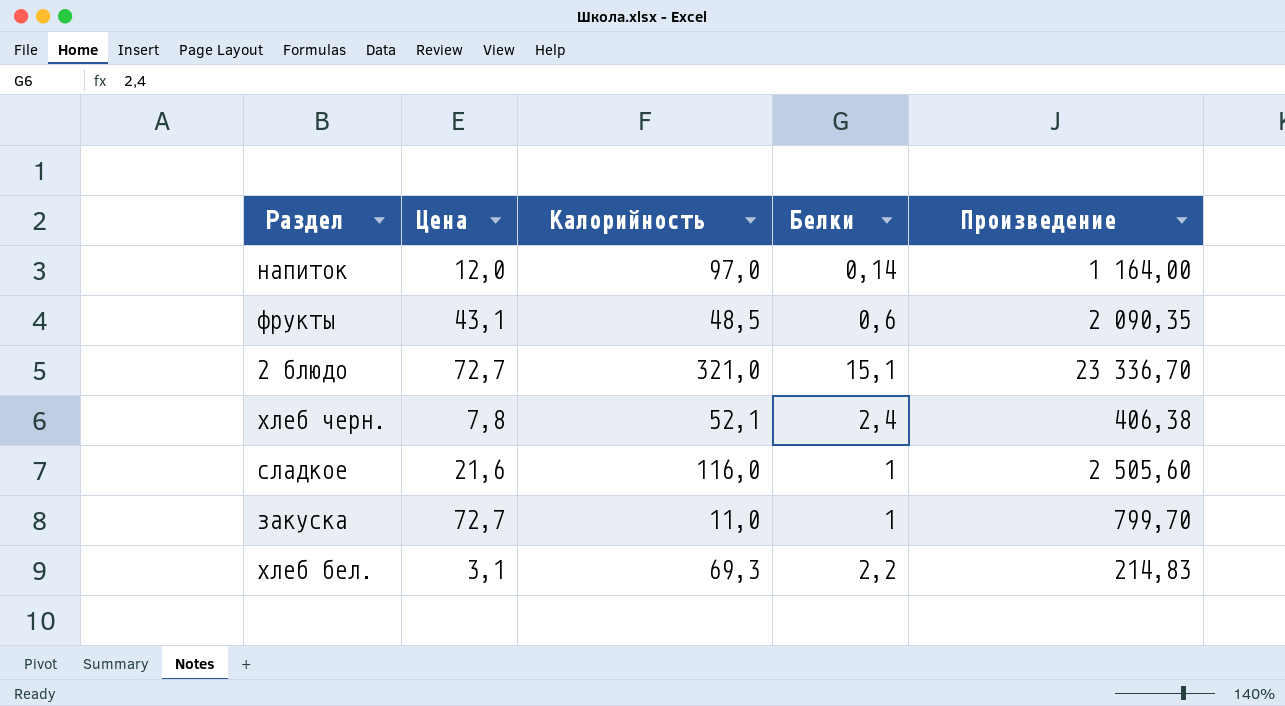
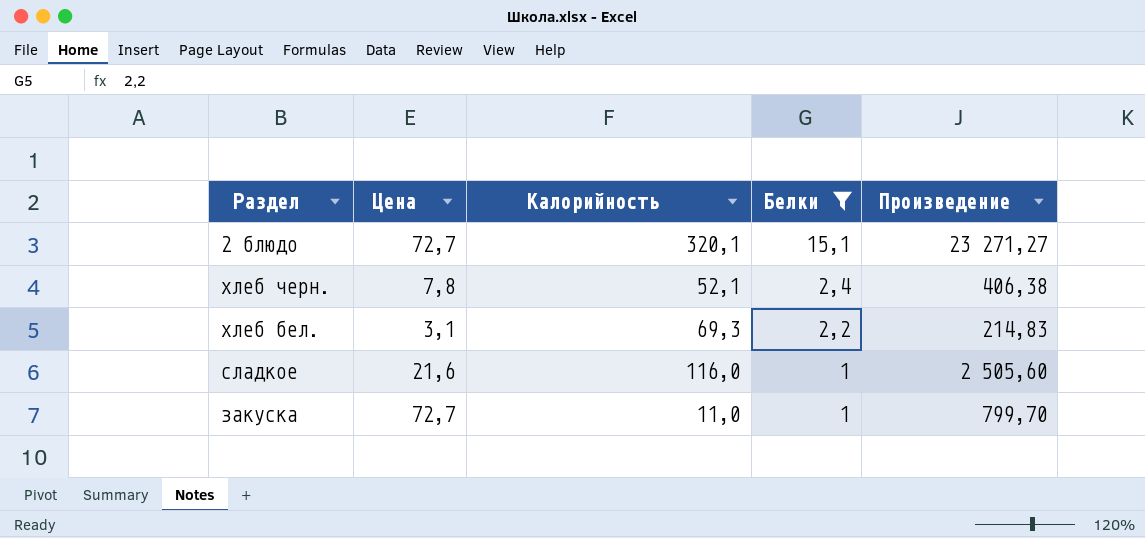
filter: none -> Белки >= 1
row order: none -> Белки descending
2 блюдо | Калорийность: 321,0 -> 320,1
2 блюдо | Произведение: 23 336,70 -> 23 271,27

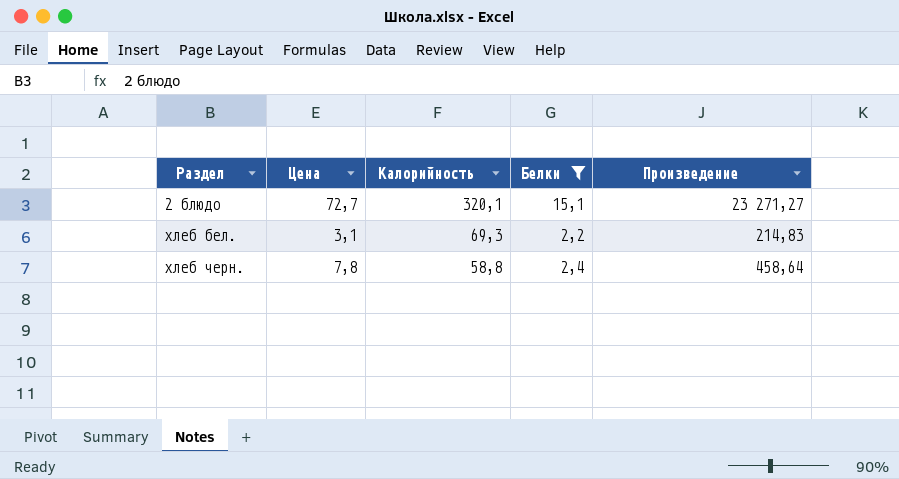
row order: Белки descending -> Раздел ascending
row сладкое: 21,6 | 116,0 | 1 | 2 505,60 -> none
row закуска: 72,7 | 11,0 | 1 | 799,70 -> none
хлеб черн. | Калорийность: 52,1 -> 58,8
хлеб черн. | Произведение: 406,38 -> 458,64

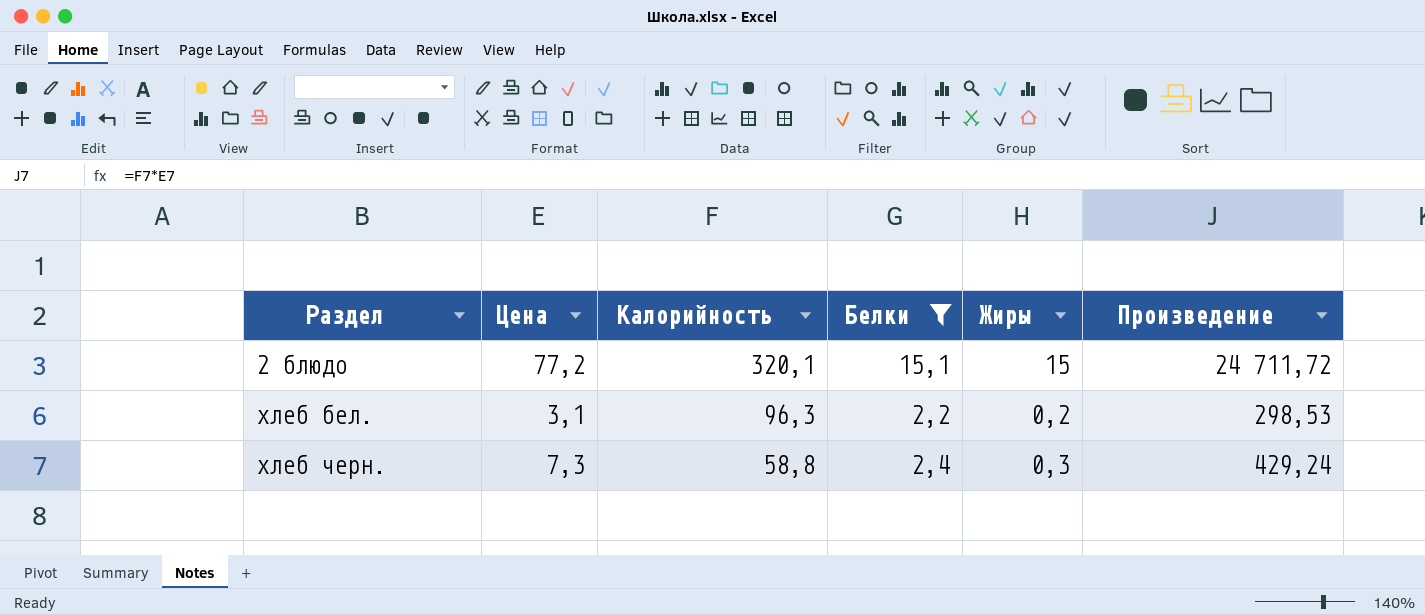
column Жиры | position: none -> 5
2 блюдо | Цена: 72,7 -> 77,2
2 блюдо | Произведение: 23 271,27 -> 24 711,72
хлеб бел. | Калорийность: 69,3 -> 96,3
хлеб бел. | Произведение: 214,83 -> 298,53
хлеб черн. | Цена: 7,8 -> 7,3
хлеб черн. | Произведение: 458,64 -> 429,24

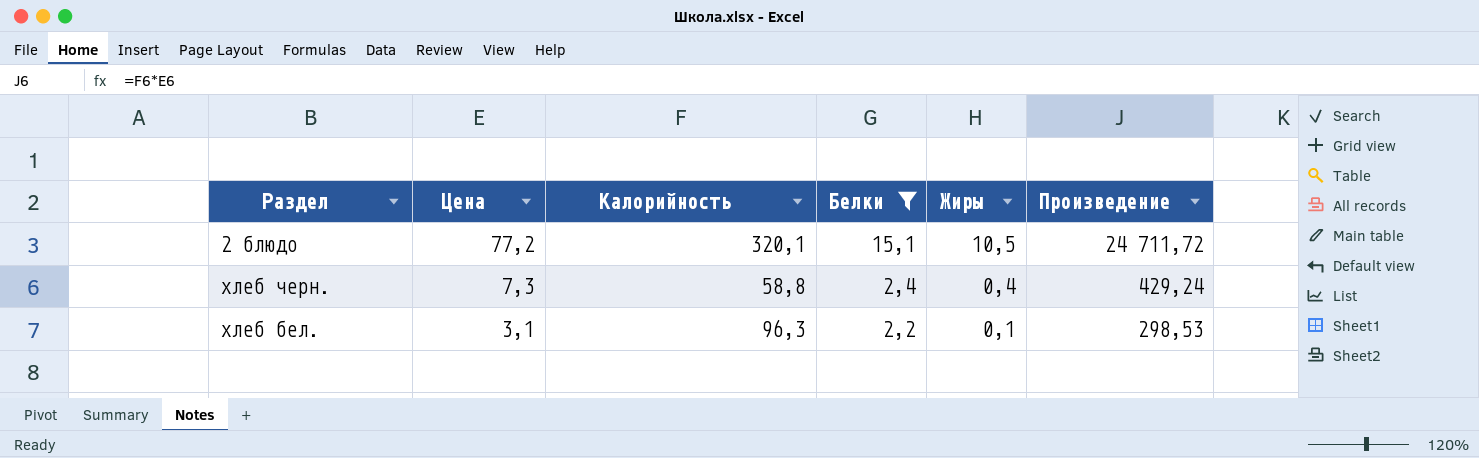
row order: Раздел ascending -> Цена descending
2 блюдо | Жиры: 15 -> 10,5
хлеб черн. | Жиры: 0,3 -> 0,4
хлеб бел. | Жиры: 0,2 -> 0,1

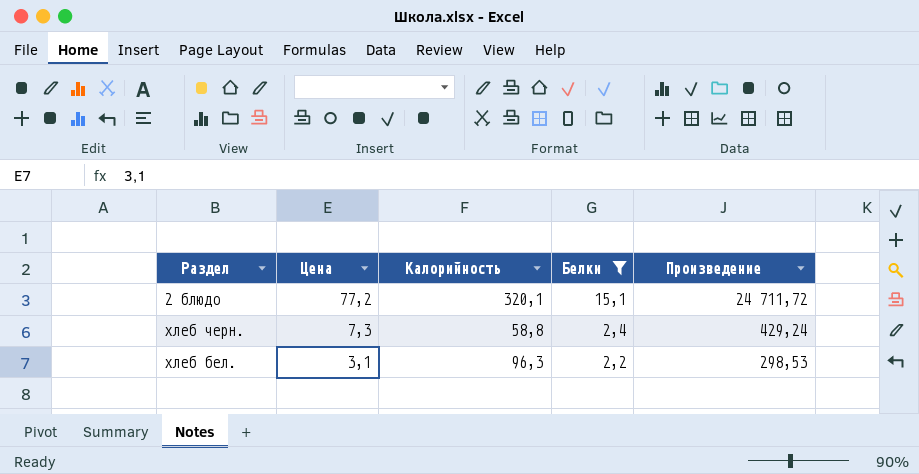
column Жиры | position: 5 -> none

